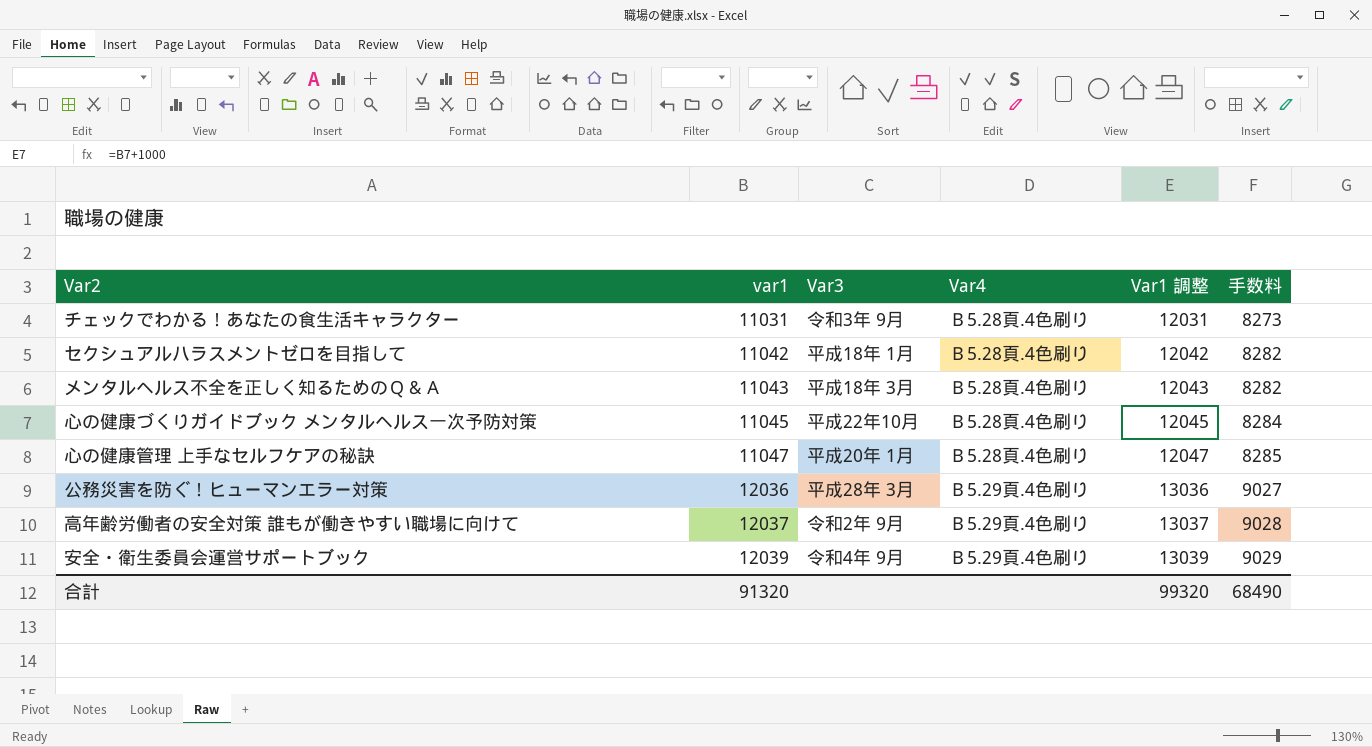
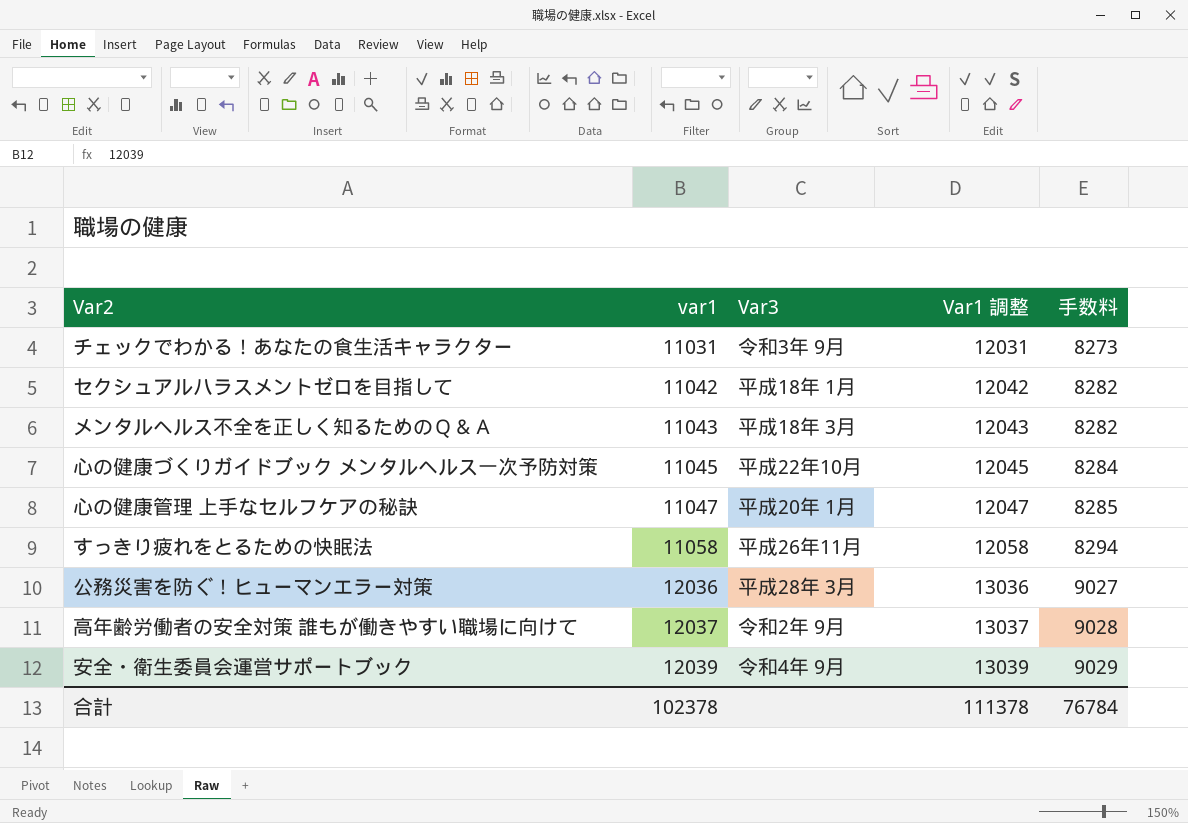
column Var4 | position: 4 -> none
row すっきり疲れをとるための快眠法: none -> 11058 | 平成26年11月 | 12058 | 8294
合計 | var1: 91320 -> 102378
合計 | Var1 調整: 99320 -> 111378
合計 | 手数料: 68490 -> 76784

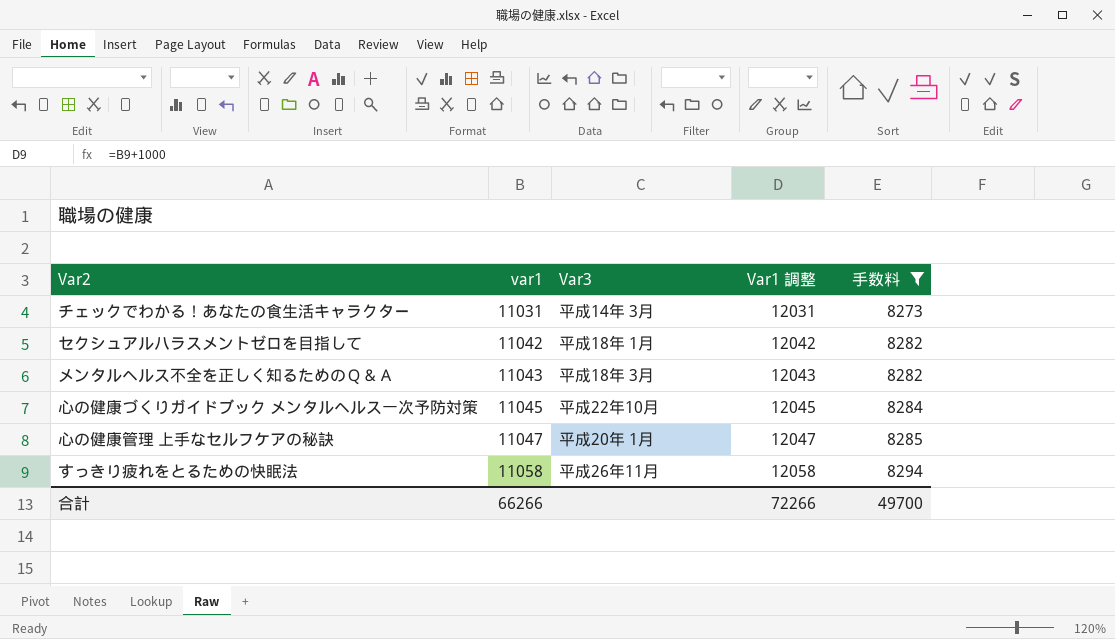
filter: none -> 手数料 <= 8294
チェックでわかる！あなたの食生活キャラクター | Var3: 令和3年 9月 -> 平成14年 3月
合計 | var1: 102378 -> 66266
合計 | Var1 調整: 111378 -> 72266
合計 | 手数料: 76784 -> 49700

